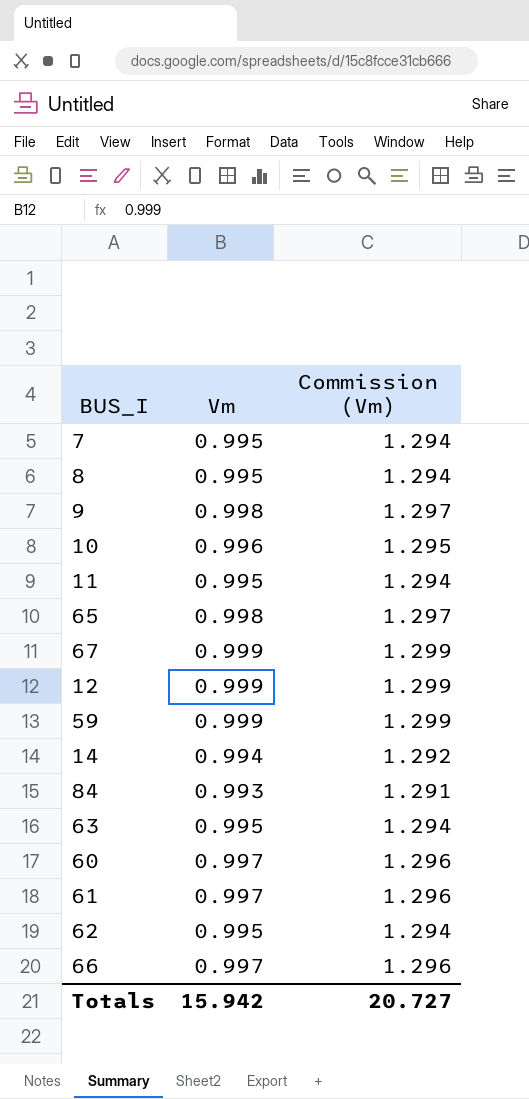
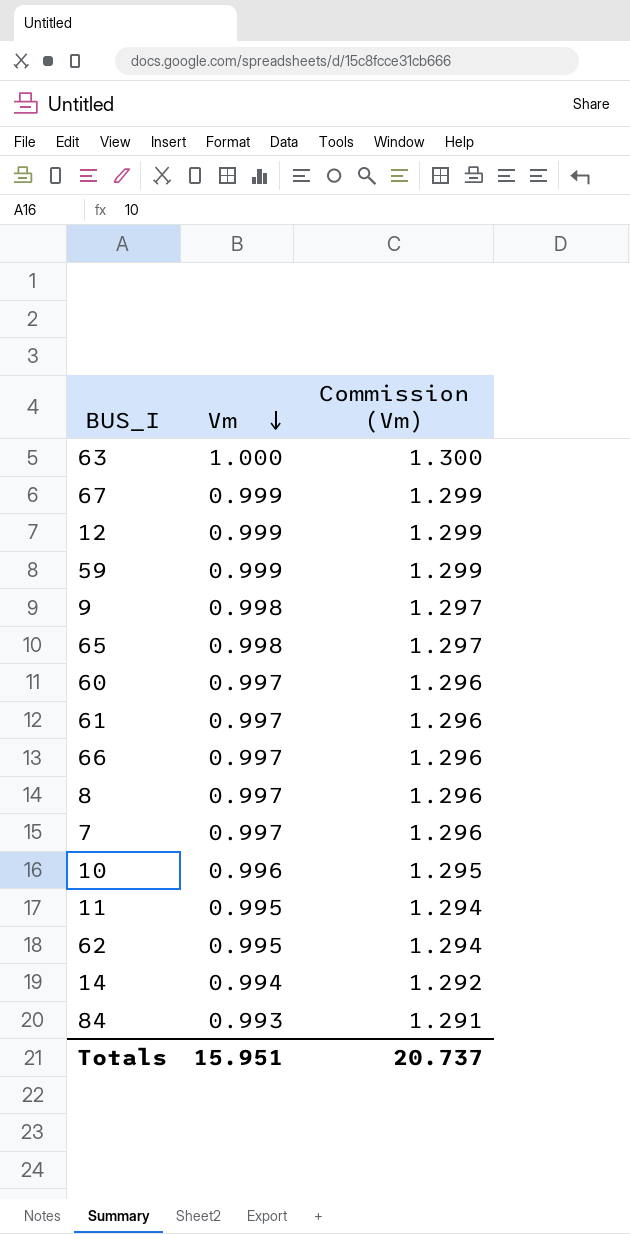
row order: none -> Vm descending
63 | Vm: 0.995 -> 1.000
63 | Commission (Vm): 1.294 -> 1.300
8 | Vm: 0.995 -> 0.997
8 | Commission (Vm): 1.294 -> 1.296
7 | Vm: 0.995 -> 0.997
7 | Commission (Vm): 1.294 -> 1.296
Totals | Vm: 15.942 -> 15.951
Totals | Commission (Vm): 20.727 -> 20.737

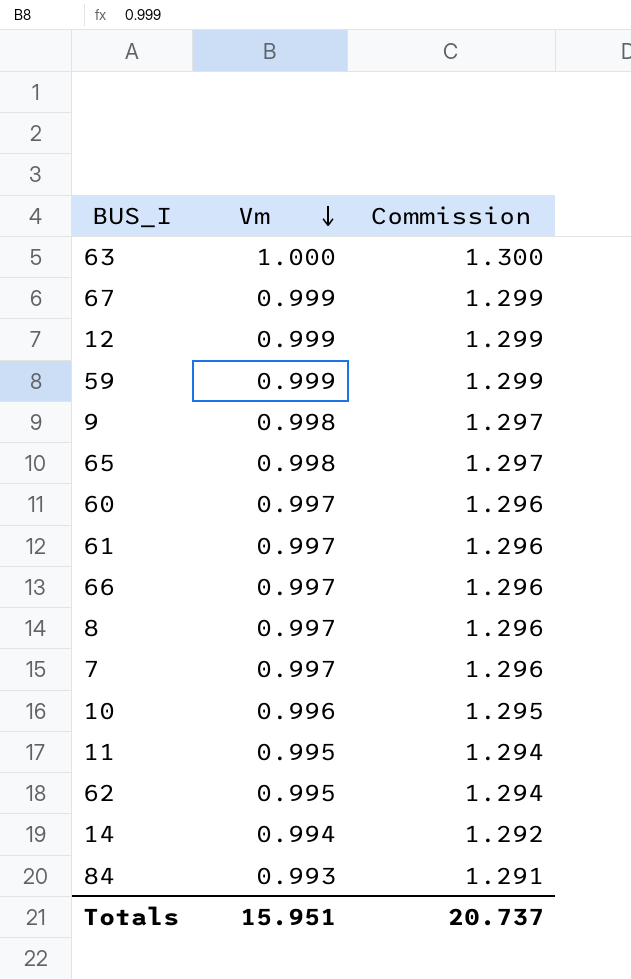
column name: Commission (Vm) -> Commission

